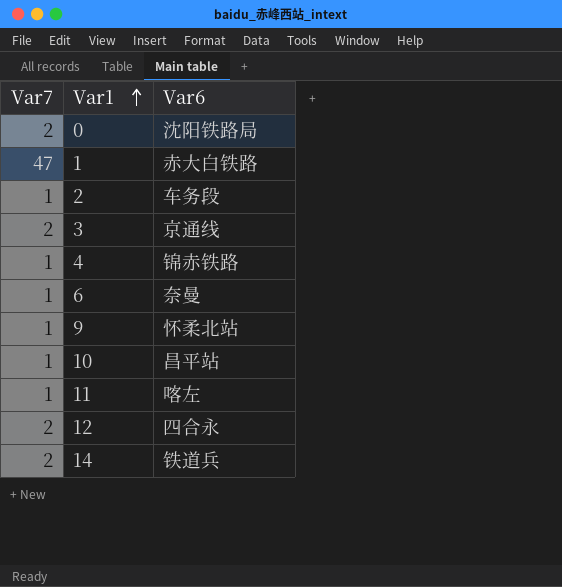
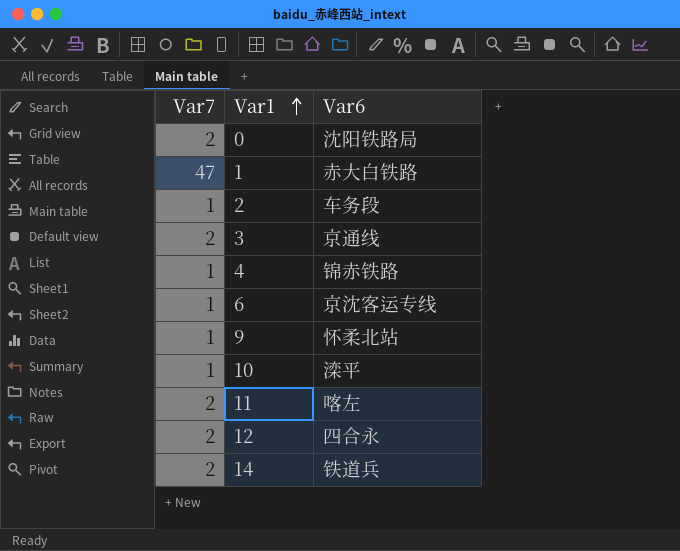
6 | Var6: 奈曼 -> 京沈客运专线
10 | Var6: 昌平站 -> 滦平
11 | Var7: 1 -> 2

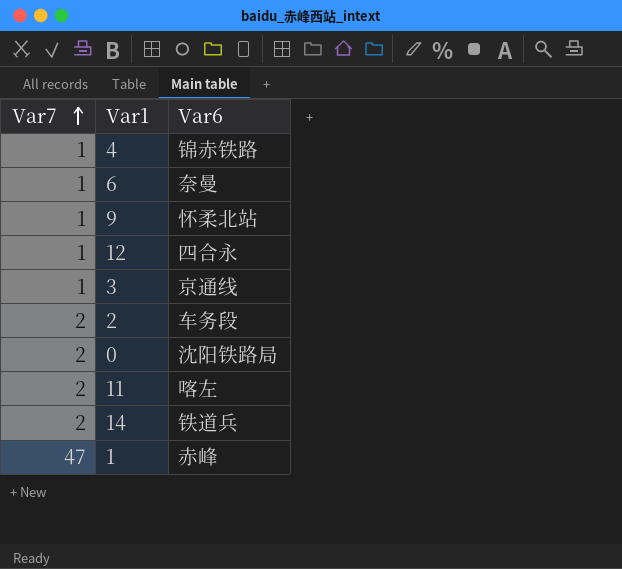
row order: Var1 ascending -> Var7 ascending
row 10: 1 | 滦平 -> none
6 | Var6: 京沈客运专线 -> 奈曼
12 | Var7: 2 -> 1
3 | Var7: 2 -> 1
2 | Var7: 1 -> 2
1 | Var6: 赤大白铁路 -> 赤峰

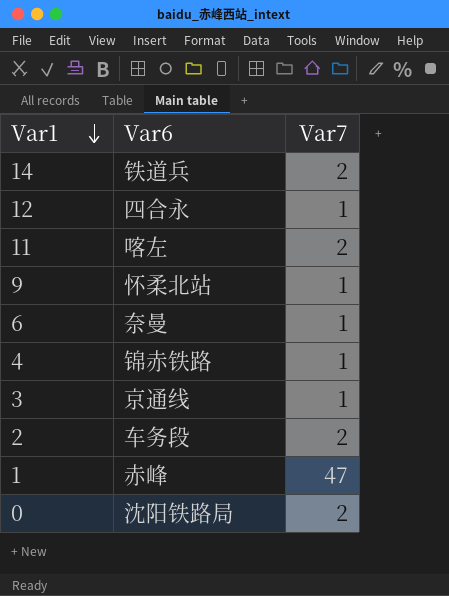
row order: Var7 ascending -> Var1 descending
column Var7 | position: 1 -> 3

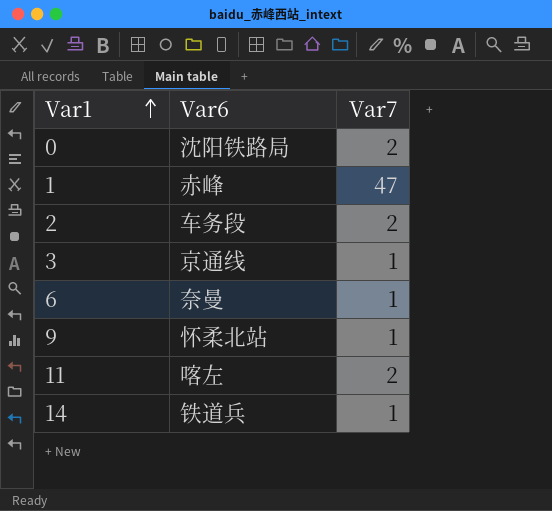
row order: Var1 descending -> Var1 ascending
row 12: 四合永 | 1 -> none
row 4: 锦赤铁路 | 1 -> none
14 | Var7: 2 -> 1

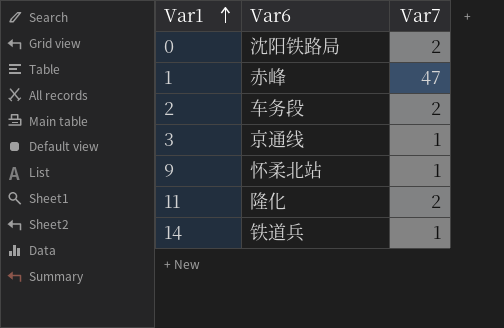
row 6: 奈曼 | 1 -> none
11 | Var6: 喀左 -> 隆化

